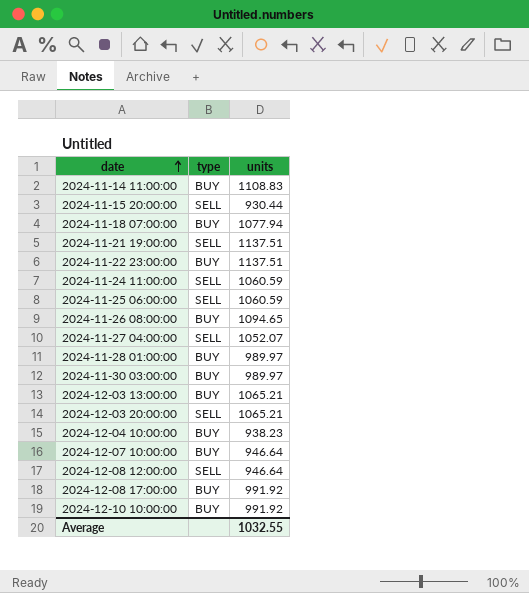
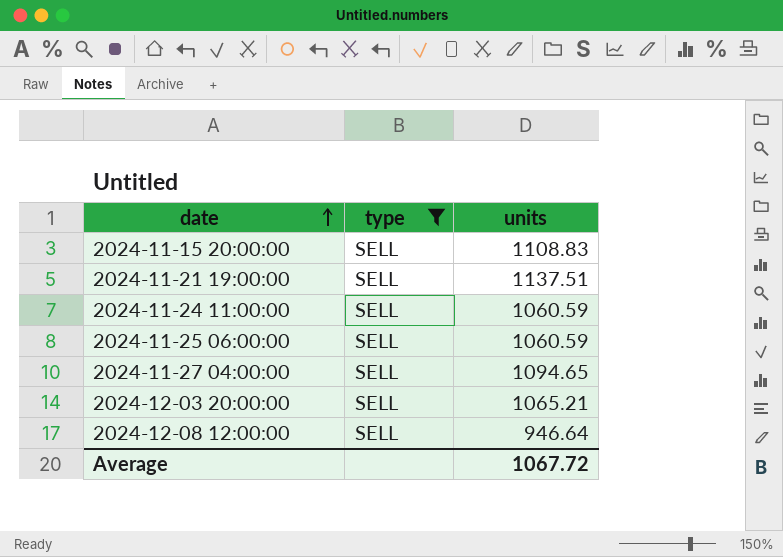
filter: none -> type = SELL
2024-11-15 20:00:00 | units: 930.44 -> 1108.83
2024-11-27 04:00:00 | units: 1052.07 -> 1094.65
Average | units: 1032.55 -> 1067.72

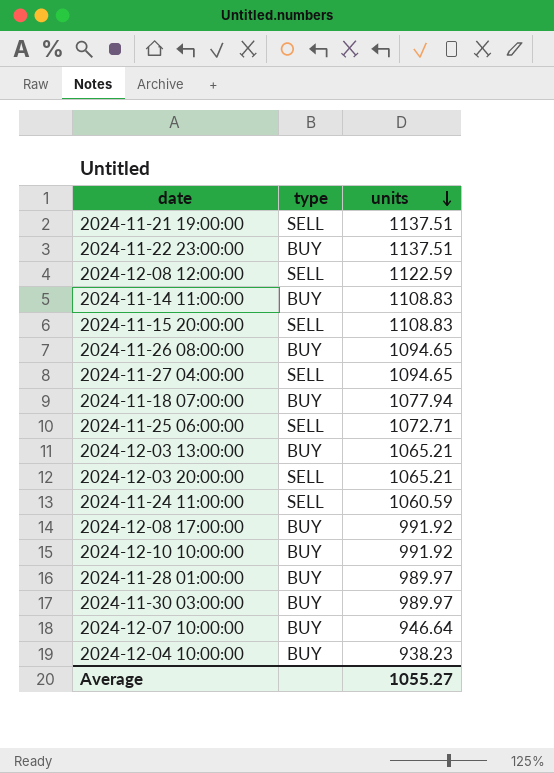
filter: type = SELL -> none
row order: date ascending -> units descending
2024-12-08 12:00:00 | units: 946.64 -> 1122.59
2024-11-25 06:00:00 | units: 1060.59 -> 1072.71
Average | units: 1067.72 -> 1055.27

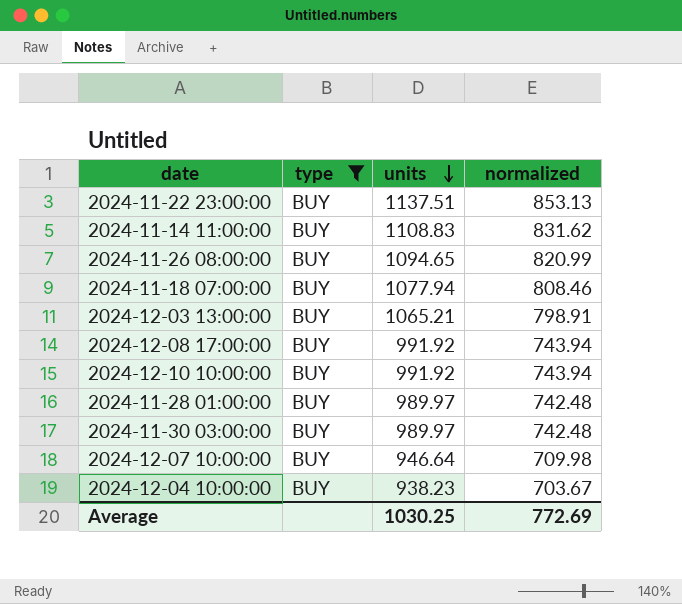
filter: none -> type = BUY
column normalized | formula: none -> [units] * 0.75
Average | units: 1055.27 -> 1030.25

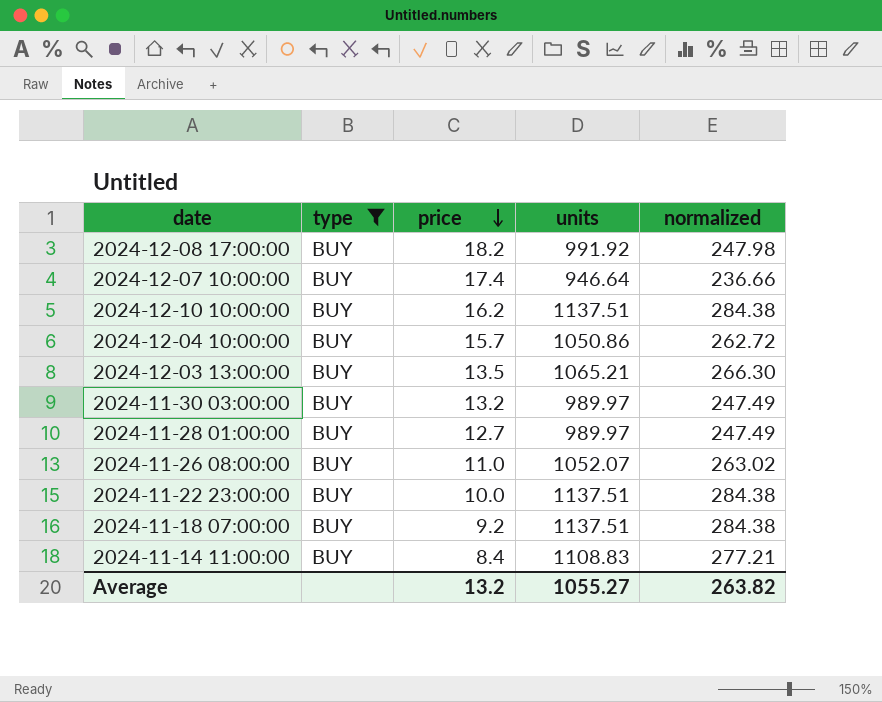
row order: units descending -> price descending
column price | position: none -> 3
column normalized | formula: [units] * 0.75 -> [units] * 0.25
2024-12-10 10:00:00 | units: 991.92 -> 1137.51
2024-12-04 10:00:00 | units: 938.23 -> 1050.86
2024-11-26 08:00:00 | units: 1094.65 -> 1052.07
2024-11-18 07:00:00 | units: 1077.94 -> 1137.51
Average | units: 1030.25 -> 1055.27
Average | normalized: 772.69 -> 263.82

